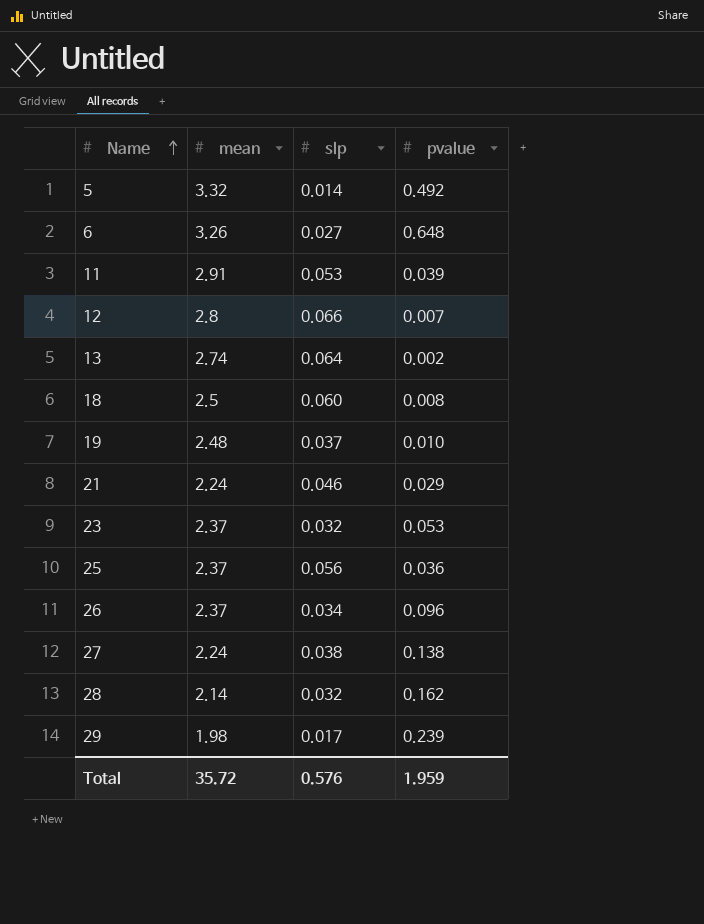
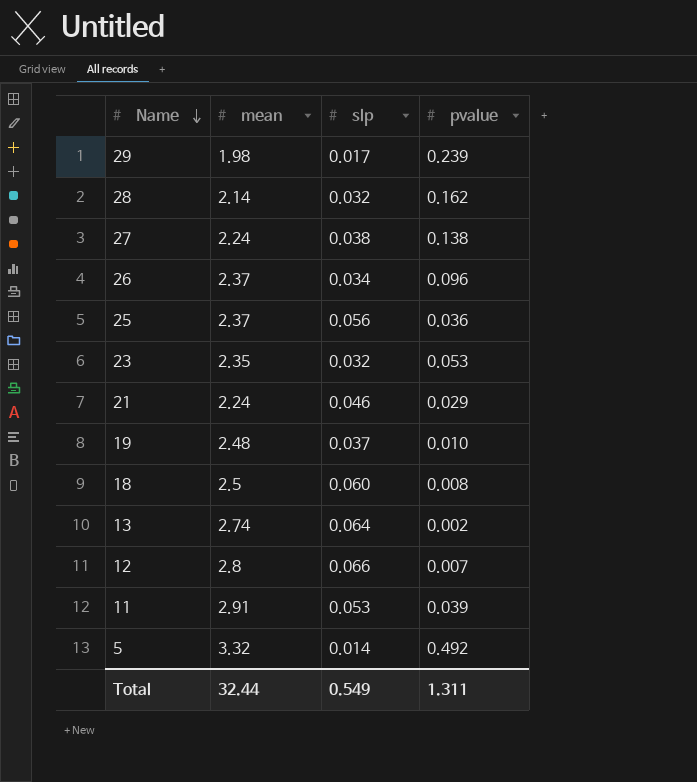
row order: Name ascending -> Name descending
row 6: 3.26 | 0.027 | 0.648 -> none
23 | mean: 2.37 -> 2.35
Total | mean: 35.72 -> 32.44
Total | slp: 0.576 -> 0.549
Total | pvalue: 1.959 -> 1.311

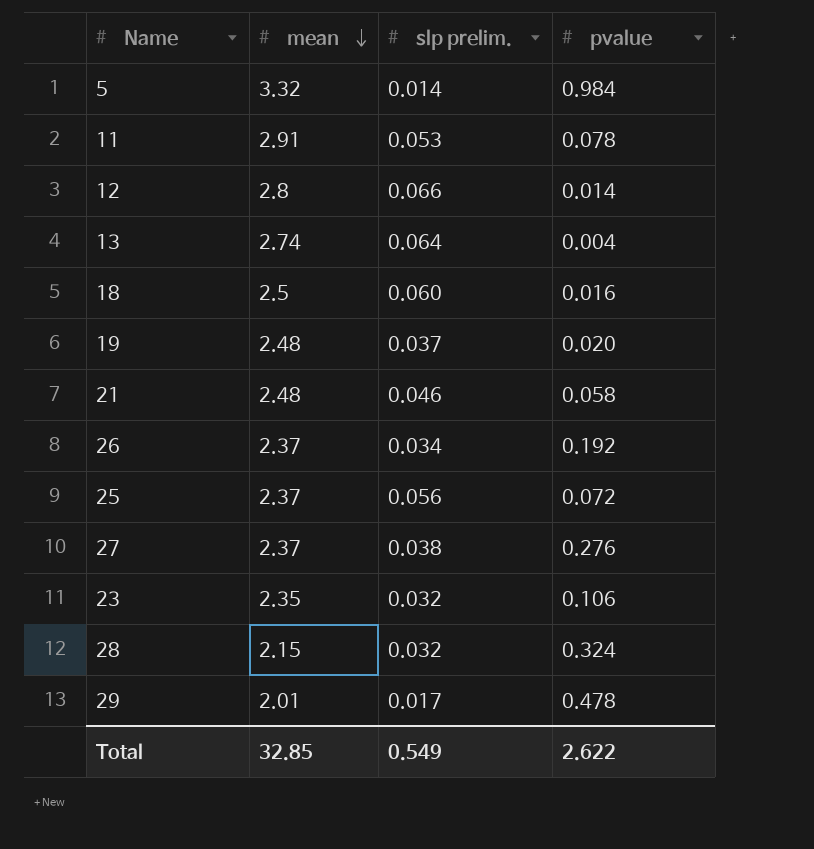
row order: Name descending -> mean descending
column name: slp -> slp prelim.
5 | pvalue: 0.492 -> 0.984
11 | pvalue: 0.039 -> 0.078
12 | pvalue: 0.007 -> 0.014
13 | pvalue: 0.002 -> 0.004
18 | pvalue: 0.008 -> 0.016
19 | pvalue: 0.010 -> 0.020
21 | mean: 2.24 -> 2.48
21 | pvalue: 0.029 -> 0.058
26 | pvalue: 0.096 -> 0.192
25 | pvalue: 0.036 -> 0.072
27 | mean: 2.24 -> 2.37
27 | pvalue: 0.138 -> 0.276
23 | pvalue: 0.053 -> 0.106
28 | mean: 2.14 -> 2.15
28 | pvalue: 0.162 -> 0.324
29 | mean: 1.98 -> 2.01
29 | pvalue: 0.239 -> 0.478
Total | mean: 32.44 -> 32.85
Total | pvalue: 1.311 -> 2.622

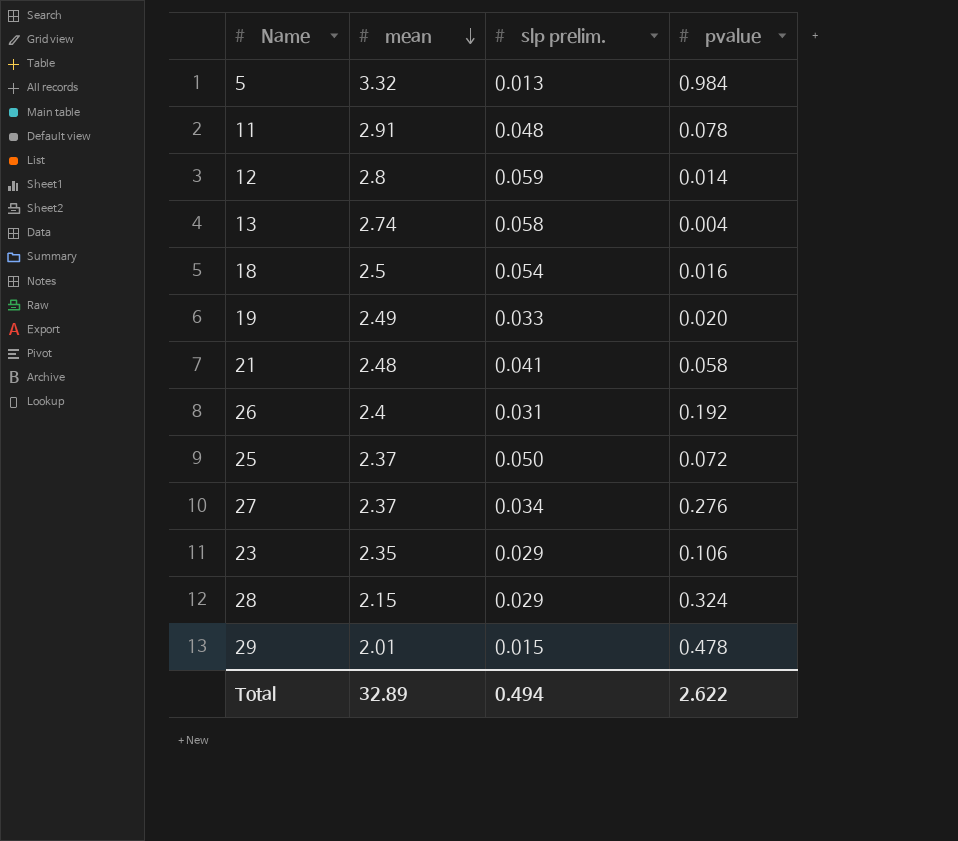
5 | slp prelim.: 0.014 -> 0.013
11 | slp prelim.: 0.053 -> 0.048
12 | slp prelim.: 0.066 -> 0.059
13 | slp prelim.: 0.064 -> 0.058
18 | slp prelim.: 0.060 -> 0.054
19 | mean: 2.48 -> 2.49
19 | slp prelim.: 0.037 -> 0.033
21 | slp prelim.: 0.046 -> 0.041
26 | mean: 2.37 -> 2.4
26 | slp prelim.: 0.034 -> 0.031
25 | slp prelim.: 0.056 -> 0.050
27 | slp prelim.: 0.038 -> 0.034
23 | slp prelim.: 0.032 -> 0.029
28 | slp prelim.: 0.032 -> 0.029
29 | slp prelim.: 0.017 -> 0.015
Total | mean: 32.85 -> 32.89
Total | slp prelim.: 0.549 -> 0.494

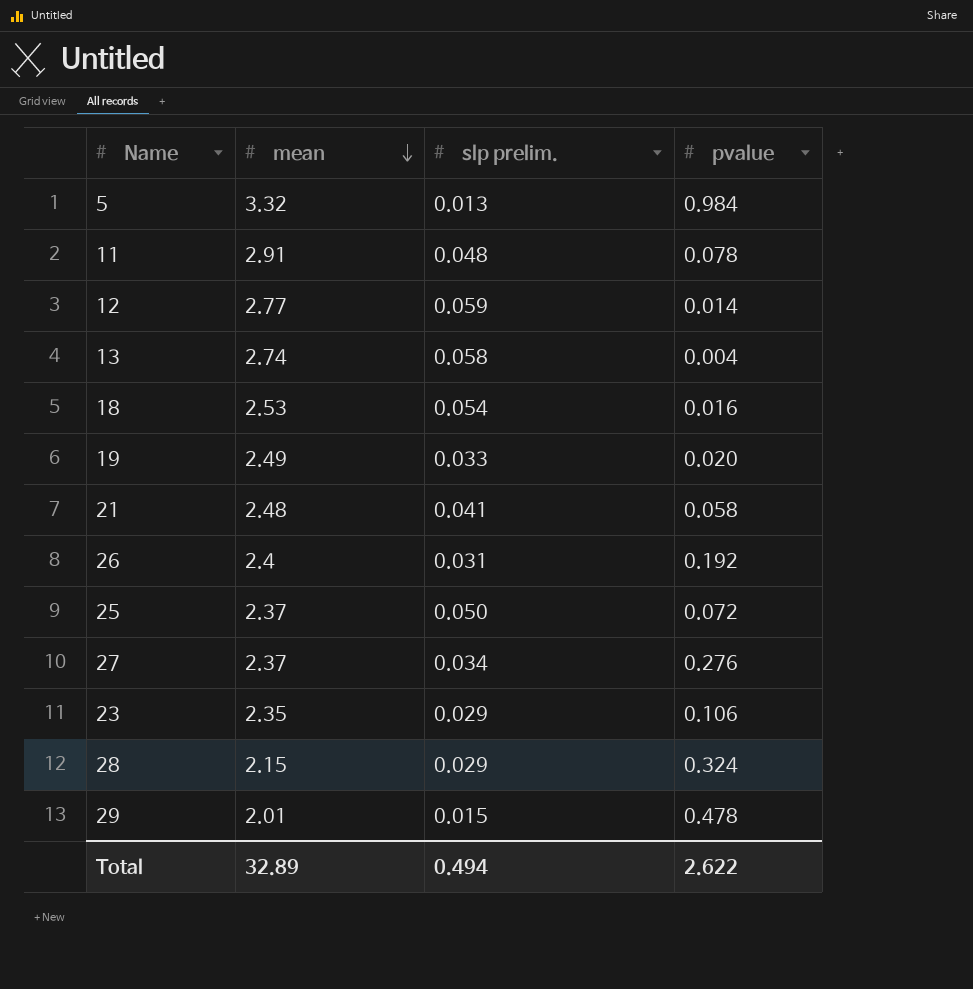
12 | mean: 2.8 -> 2.77
18 | mean: 2.5 -> 2.53

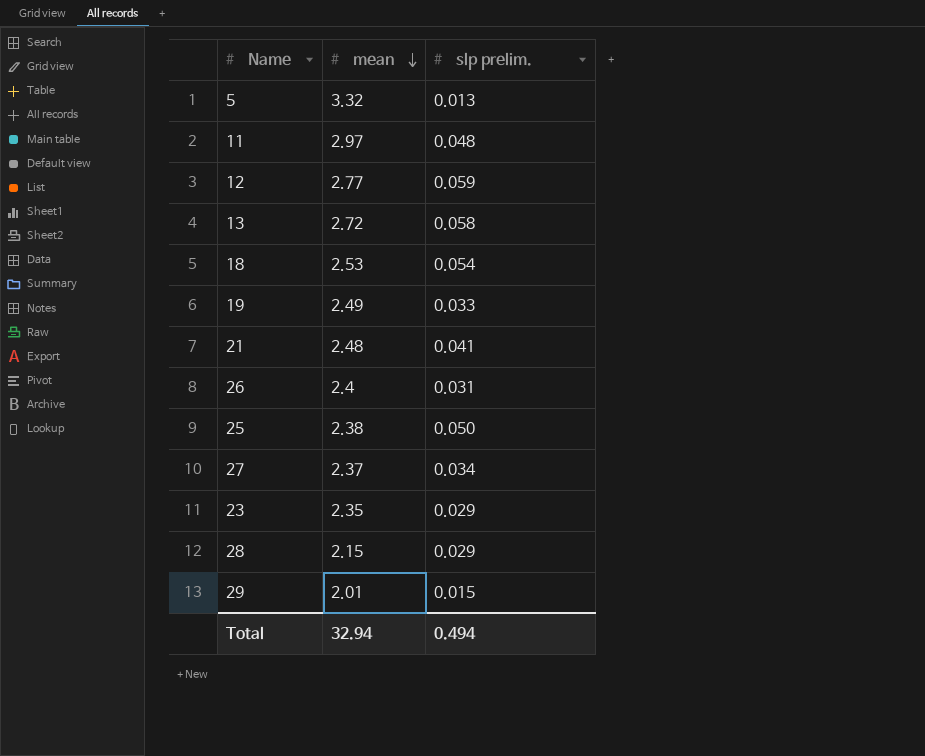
column pvalue | position: 4 -> none
11 | mean: 2.91 -> 2.97
13 | mean: 2.74 -> 2.72
25 | mean: 2.37 -> 2.38
Total | mean: 32.89 -> 32.94

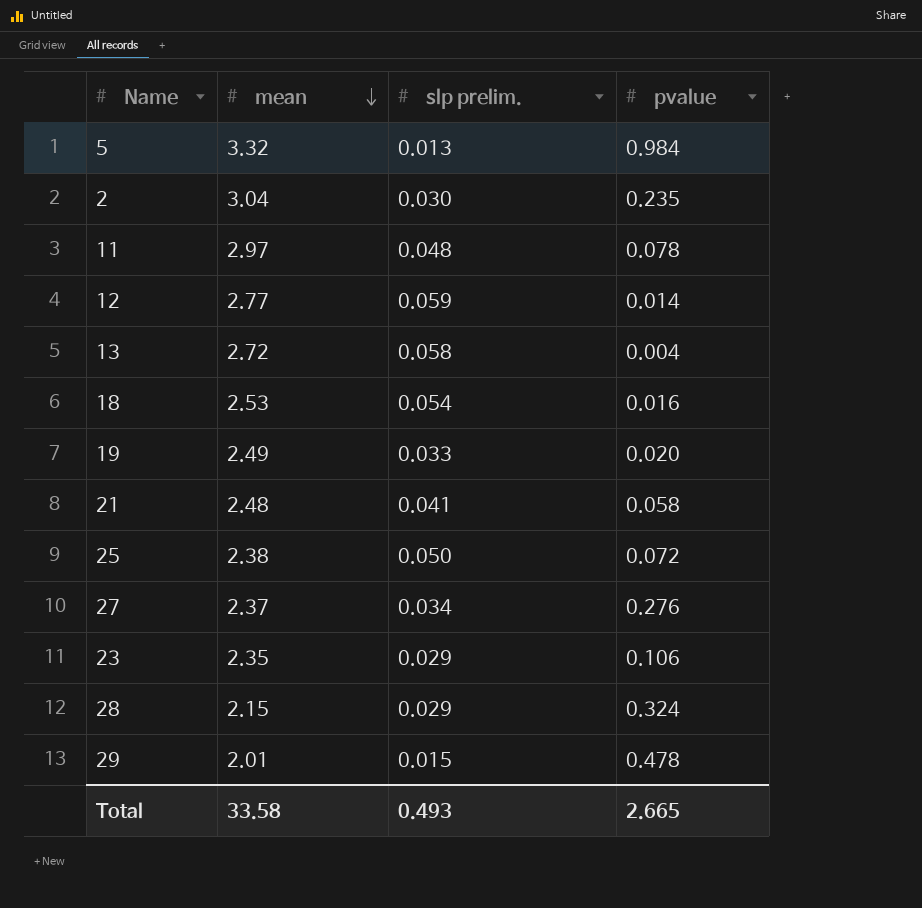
column pvalue | position: none -> 4
row 26: 2.4 | 0.031 -> none
row 2: none -> 3.04 | 0.030 | 0.235
Total | mean: 32.94 -> 33.58
Total | slp prelim.: 0.494 -> 0.493

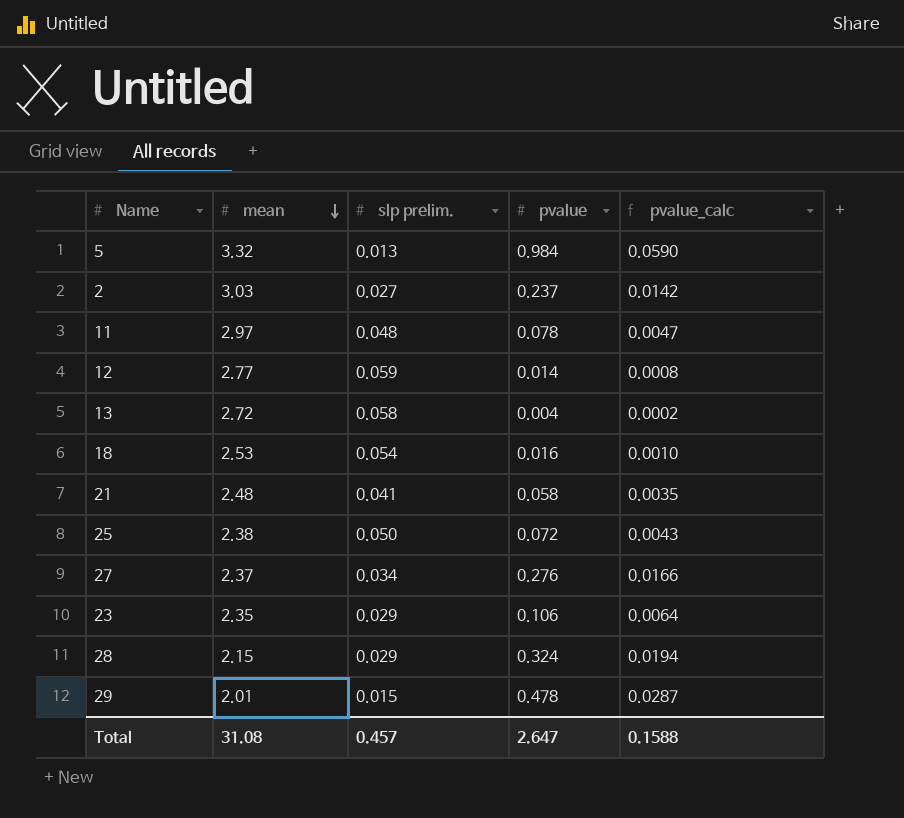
column pvalue_calc | formula: none -> [pvalue] * 0.06
row 19: 2.49 | 0.033 | 0.020 -> none
2 | mean: 3.04 -> 3.03
2 | slp prelim.: 0.030 -> 0.027
2 | pvalue: 0.235 -> 0.237
Total | mean: 33.58 -> 31.08
Total | slp prelim.: 0.493 -> 0.457
Total | pvalue: 2.665 -> 2.647

